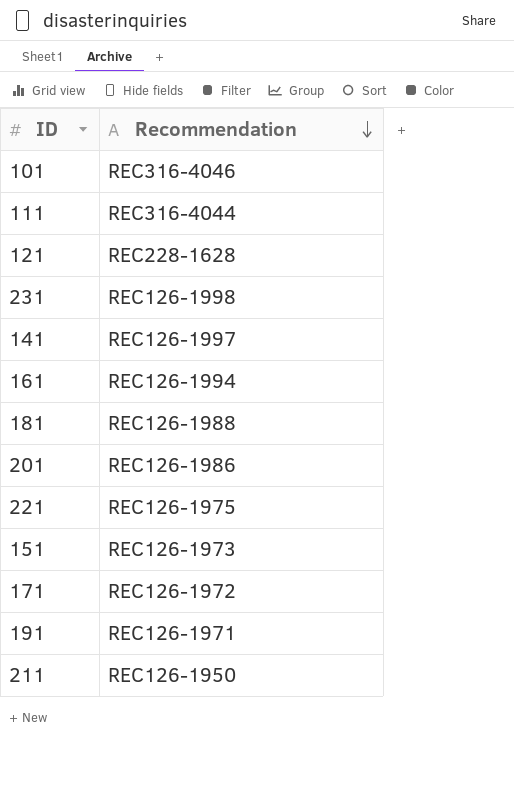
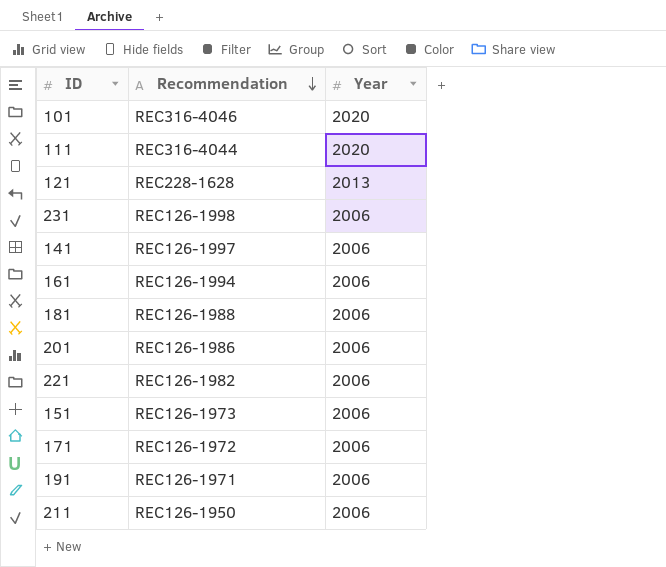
column Year | position: none -> 3
221 | Recommendation: REC126-1975 -> REC126-1982

